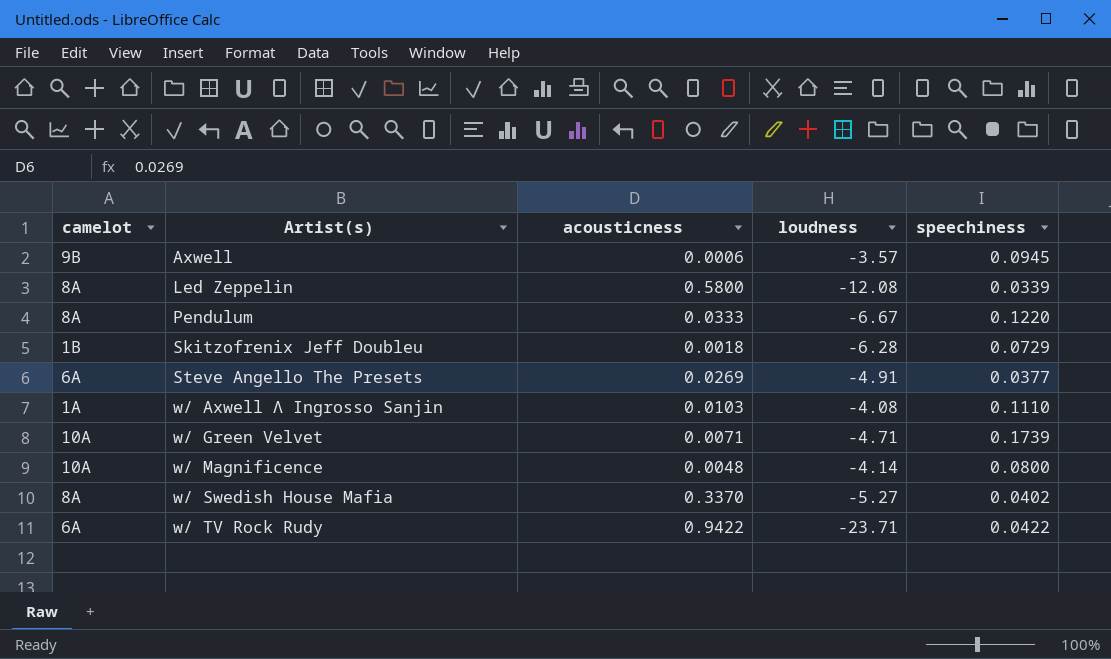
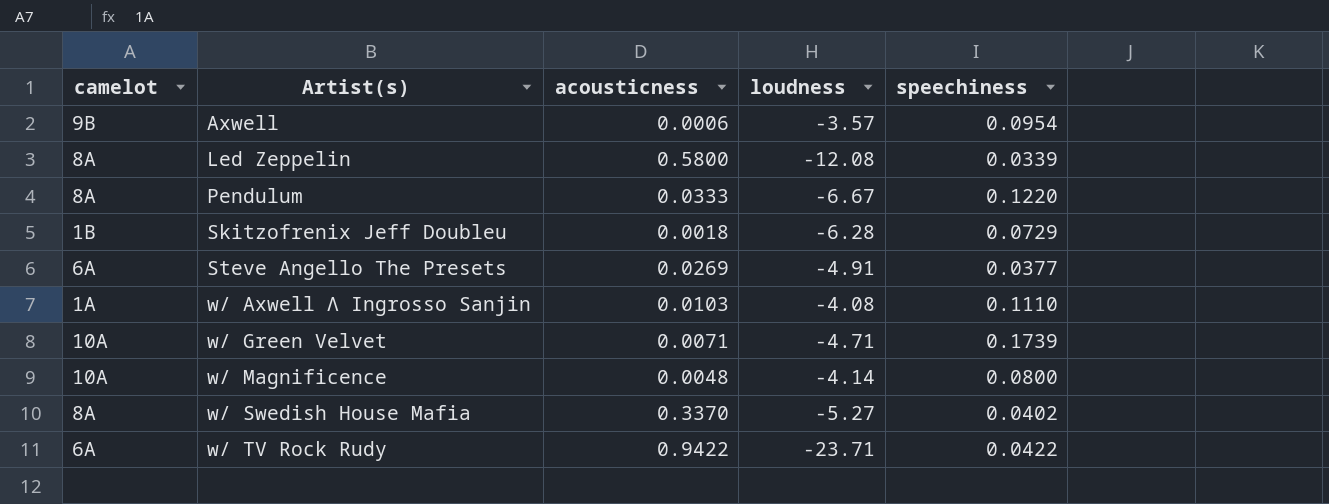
Axwell | speechiness: 0.0945 -> 0.0954

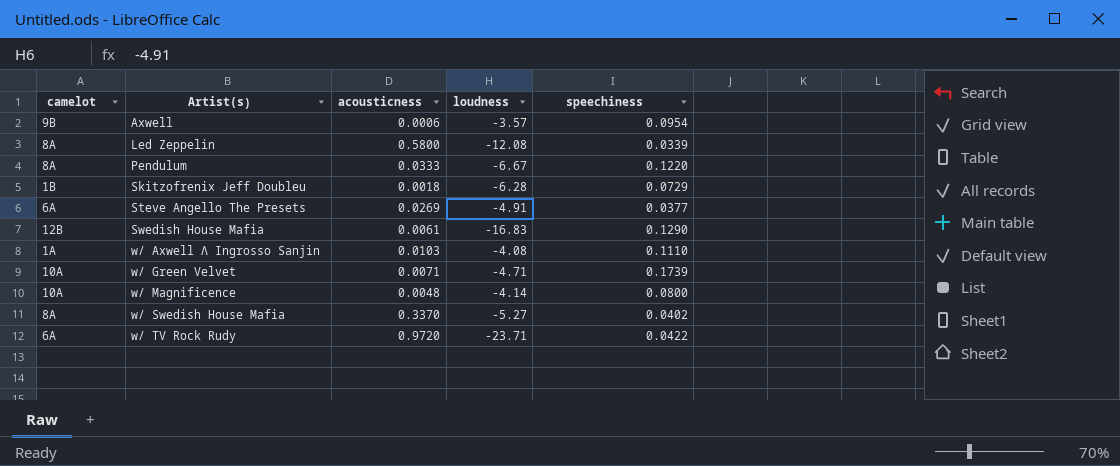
row Swedish House Mafia: none -> 12B | 0.0061 | -16.83 | 0.1290
w/ TV Rock Rudy | acousticness: 0.9422 -> 0.9720

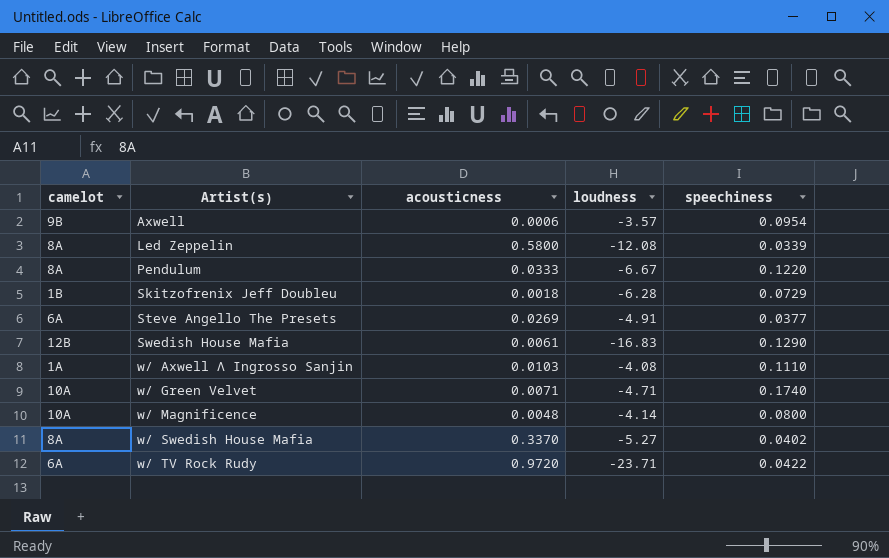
w/ Green Velvet | speechiness: 0.1739 -> 0.1740

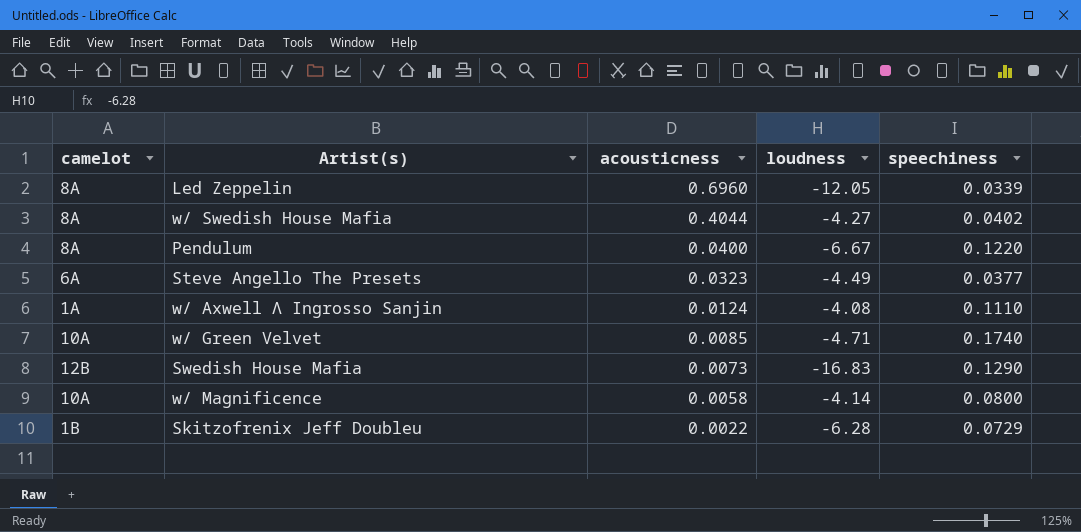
row order: Artist(s) ascending -> acousticness descending
row Axwell: 9B | 0.0006 | -3.57 | 0.0954 -> none
row w/ TV Rock Rudy: 6A | 0.9720 | -23.71 | 0.0422 -> none
Led Zeppelin | acousticness: 0.5800 -> 0.6960
Led Zeppelin | loudness: -12.08 -> -12.05
w/ Swedish House Mafia | acousticness: 0.3370 -> 0.4044
w/ Swedish House Mafia | loudness: -5.27 -> -4.27
Pendulum | acousticness: 0.0333 -> 0.0400
Steve Angello The Presets | acousticness: 0.0269 -> 0.0323
Steve Angello The Presets | loudness: -4.91 -> -4.49
w/ Axwell Λ Ingrosso Sanjin | acousticness: 0.0103 -> 0.0124
w/ Green Velvet | acousticness: 0.0071 -> 0.0085
Swedish House Mafia | acousticness: 0.0061 -> 0.0073
w/ Magnificence | acousticness: 0.0048 -> 0.0058
Skitzofrenix Jeff Doubleu | acousticness: 0.0018 -> 0.0022

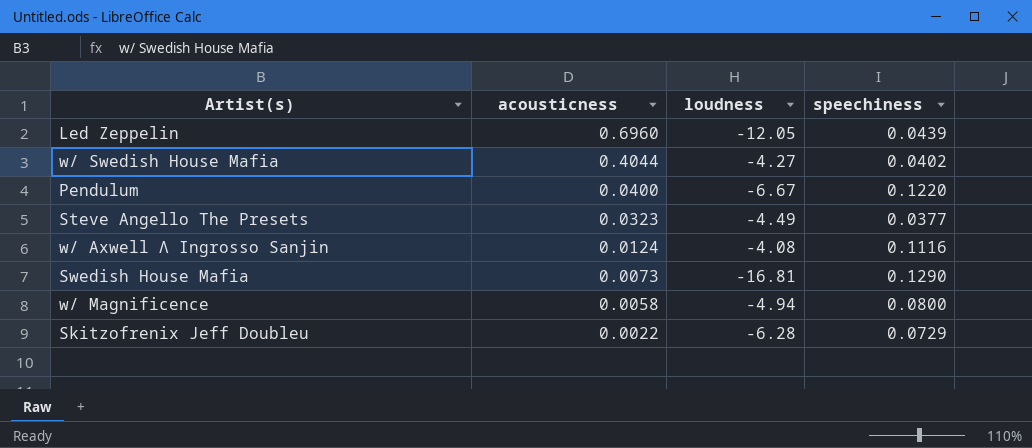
column camelot | position: 1 -> none
row w/ Green Velvet: 10A | 0.0085 | -4.71 | 0.1740 -> none
Led Zeppelin | speechiness: 0.0339 -> 0.0439
w/ Axwell Λ Ingrosso Sanjin | speechiness: 0.1110 -> 0.1116
Swedish House Mafia | loudness: -16.83 -> -16.81
w/ Magnificence | loudness: -4.14 -> -4.94

